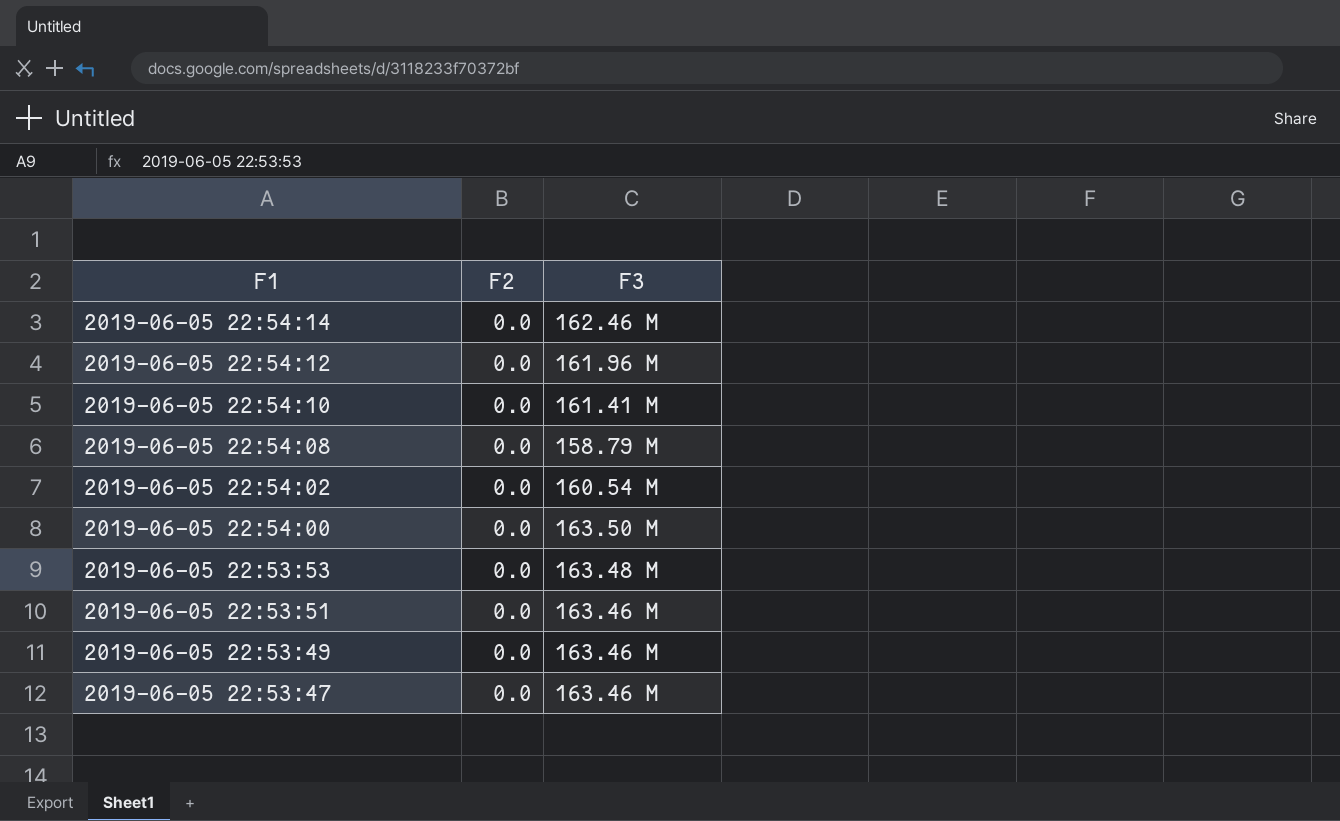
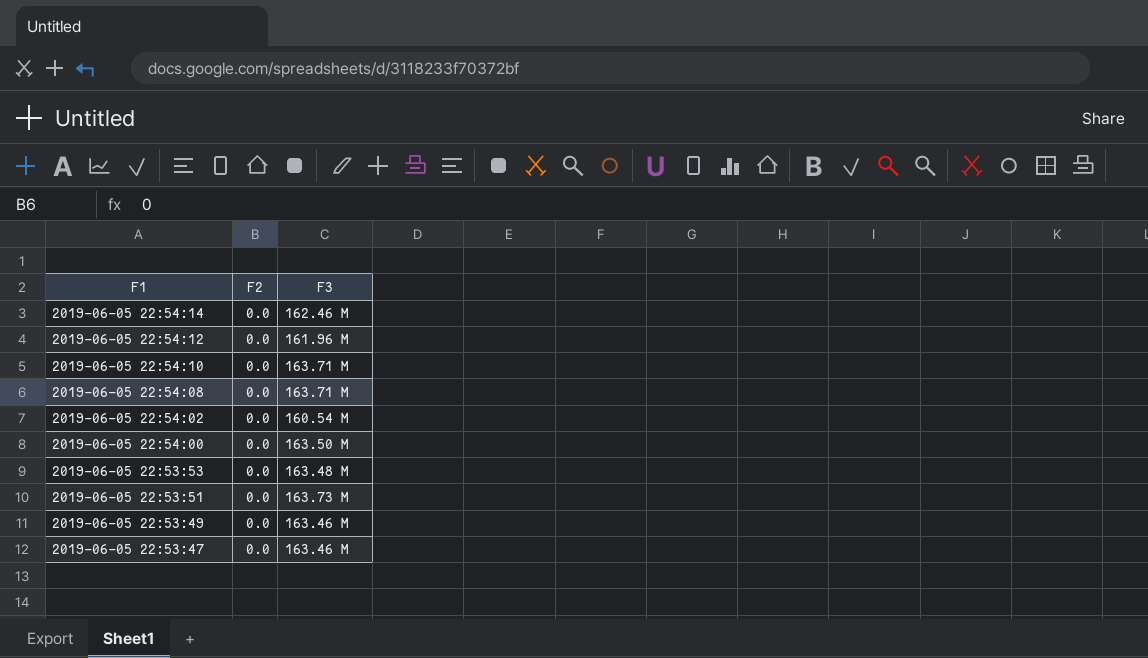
2019-06-05 22:54:10 | F3: 161.41 M -> 163.71 M
2019-06-05 22:54:08 | F3: 158.79 M -> 163.71 M
2019-06-05 22:53:51 | F3: 163.46 M -> 163.73 M

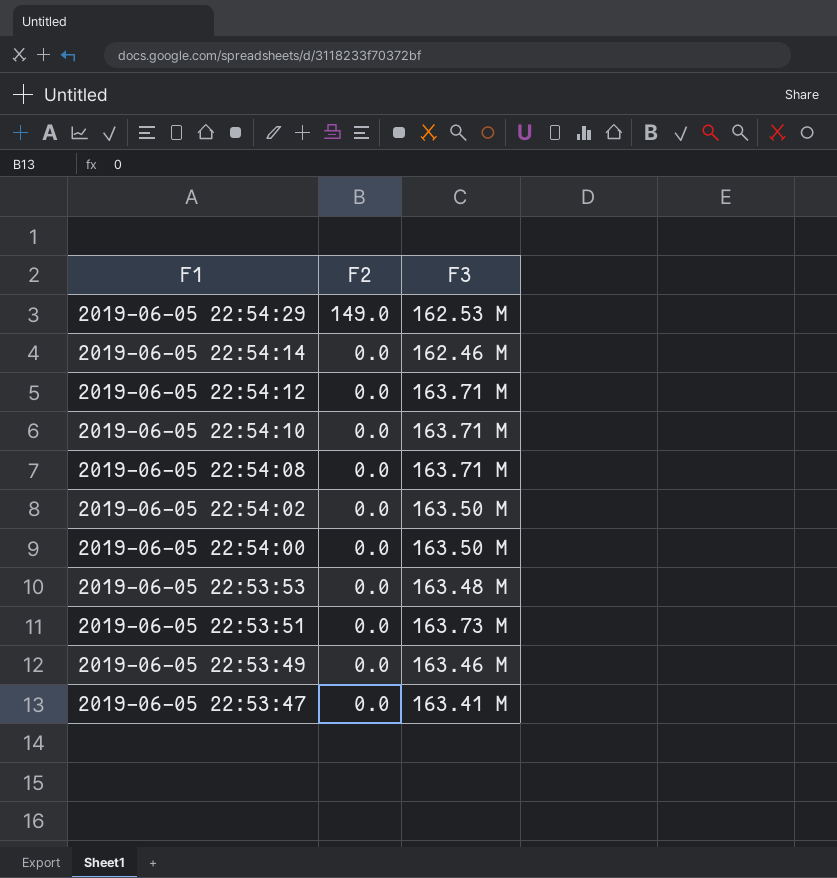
row 2019-06-05 22:54:29: none -> 149.0 | 162.53 M
2019-06-05 22:54:12 | F3: 161.96 M -> 163.71 M
2019-06-05 22:54:02 | F3: 160.54 M -> 163.50 M
2019-06-05 22:53:47 | F3: 163.46 M -> 163.41 M

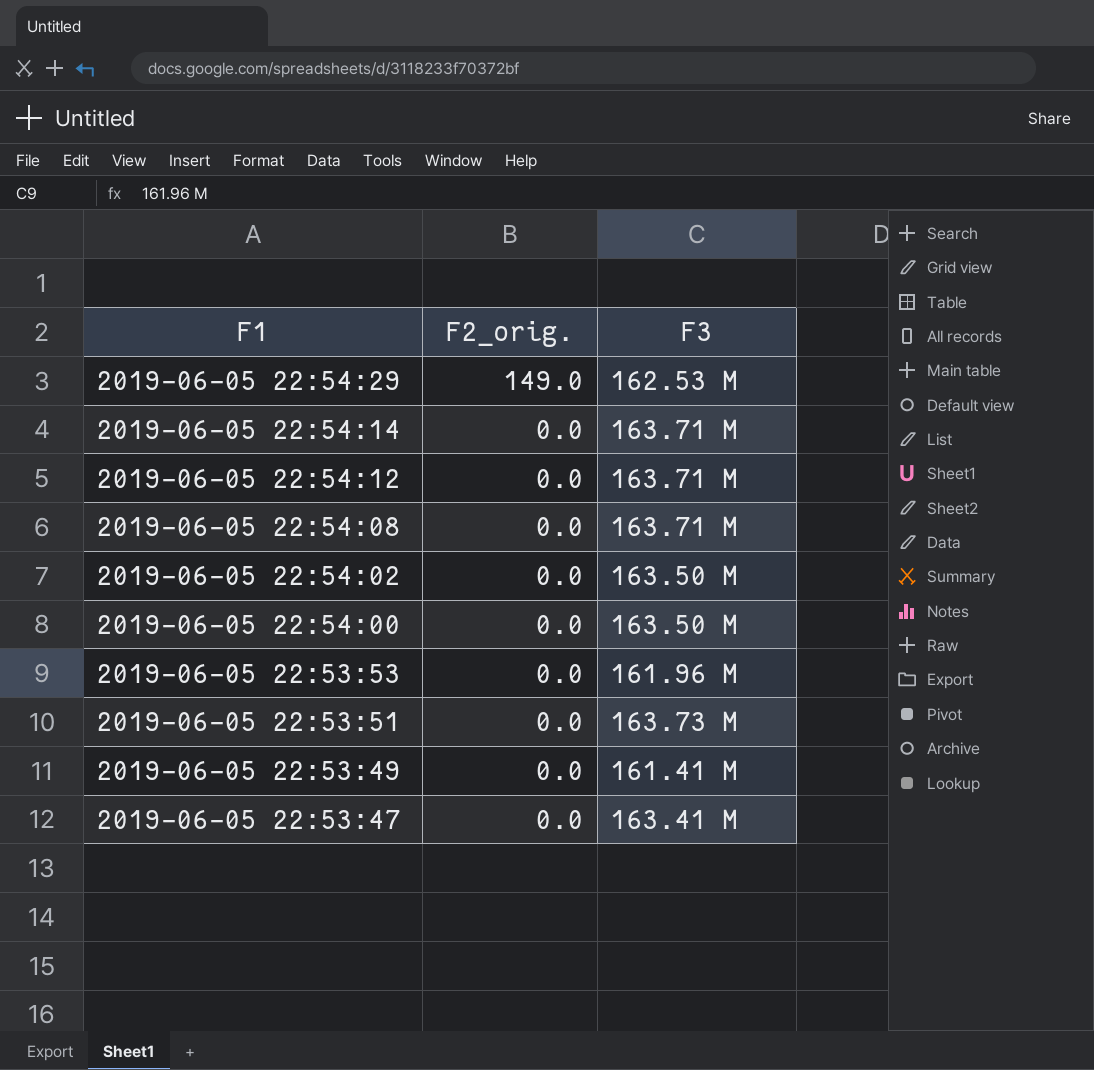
column name: F2 -> F2_orig.
row 2019-06-05 22:54:10: 0.0 | 163.71 M -> none
2019-06-05 22:54:14 | F3: 162.46 M -> 163.71 M
2019-06-05 22:53:53 | F3: 163.48 M -> 161.96 M
2019-06-05 22:53:49 | F3: 163.46 M -> 161.41 M

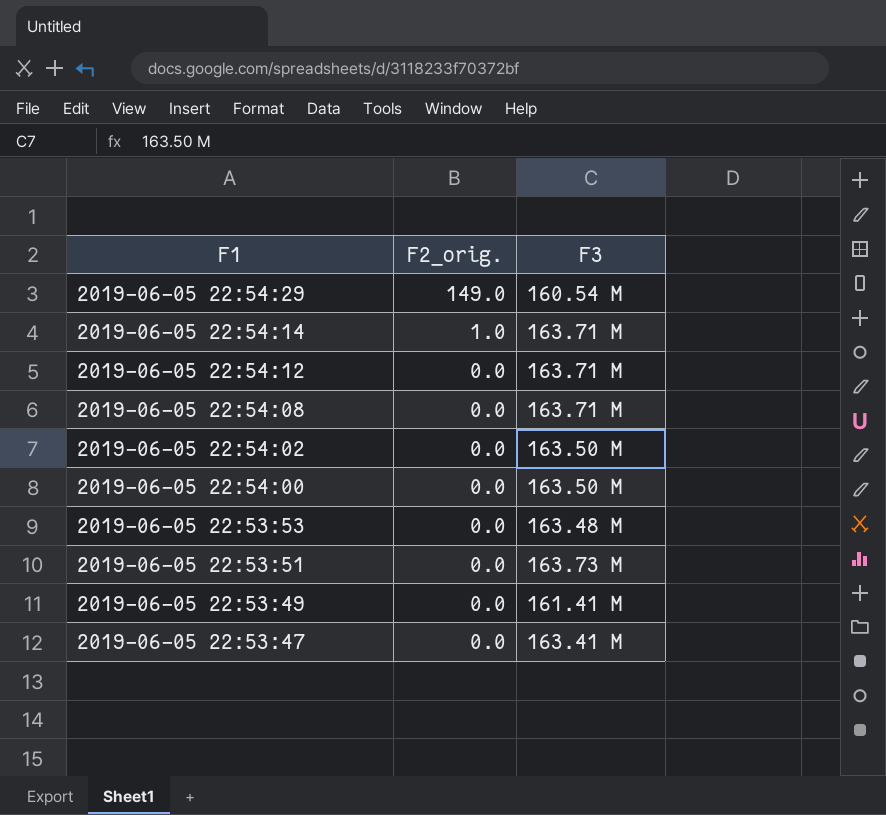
2019-06-05 22:54:29 | F3: 162.53 M -> 160.54 M
2019-06-05 22:54:14 | F2_orig.: 0.0 -> 1.0
2019-06-05 22:53:53 | F3: 161.96 M -> 163.48 M

